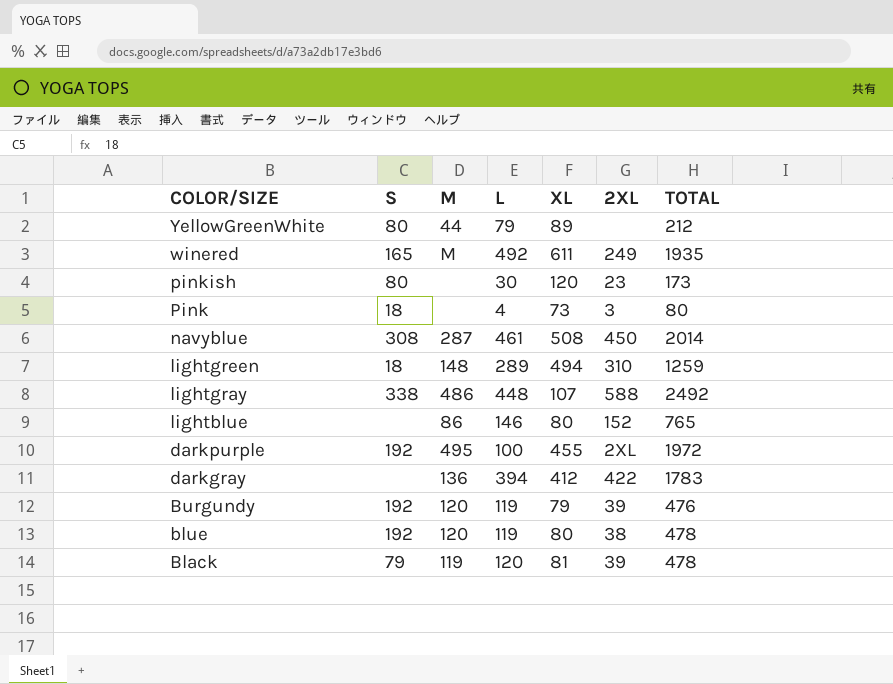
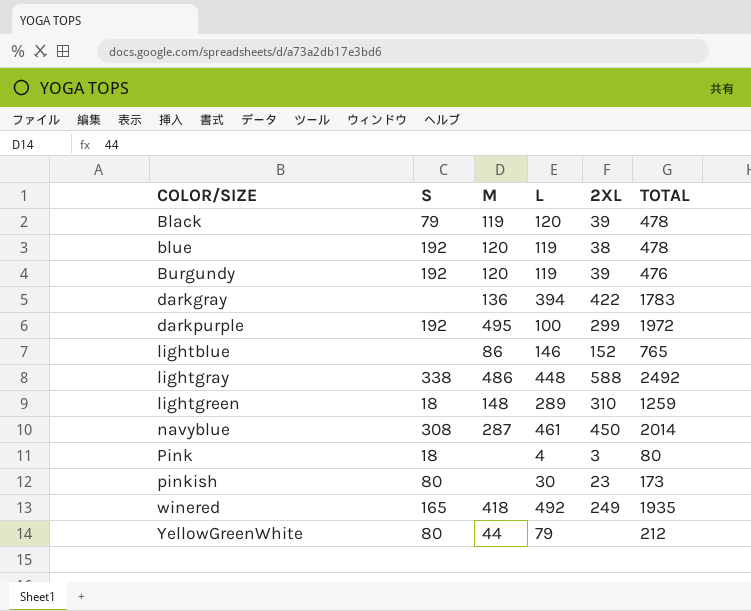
row order: COLOR/SIZE descending -> COLOR/SIZE ascending
column XL | position: 5 -> none
darkpurple | 2XL: 2XL -> 299
winered | M: M -> 418

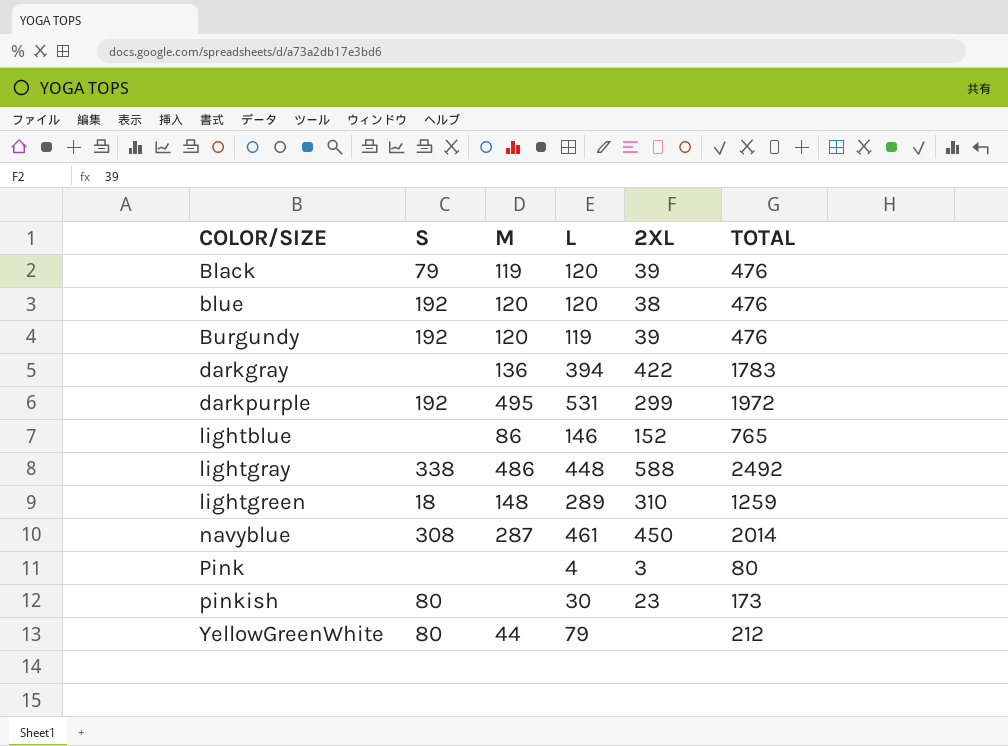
row winered: 165 | 418 | 492 | 249 | 1935 -> none
Black | TOTAL: 478 -> 476
blue | L: 119 -> 120
blue | TOTAL: 478 -> 476
darkpurple | L: 100 -> 531
Pink | S: 18 -> none

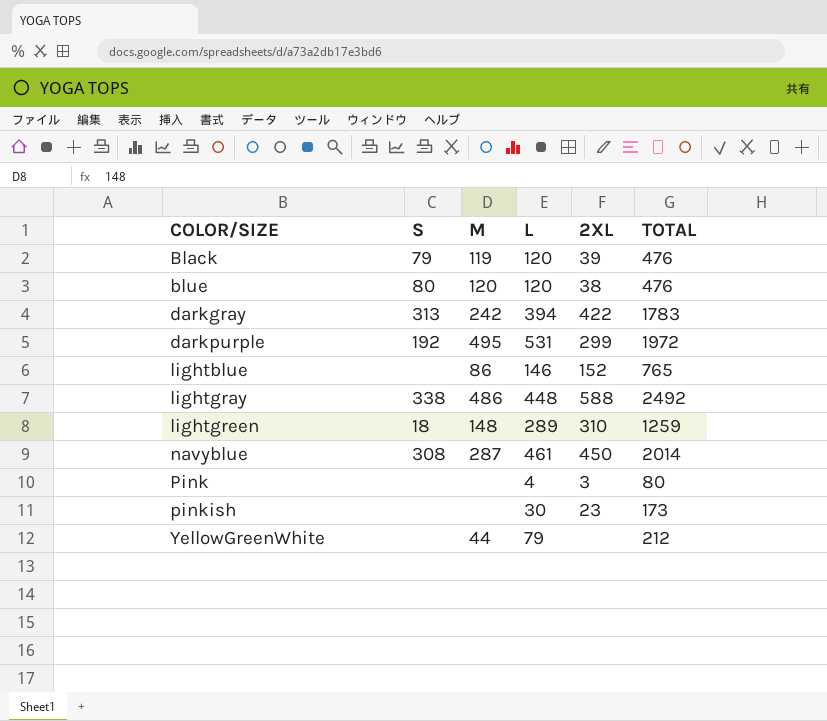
row Burgundy: 192 | 120 | 119 | 39 | 476 -> none
blue | S: 192 -> 80
darkgray | S: none -> 313
darkgray | M: 136 -> 242
pinkish | S: 80 -> none
YellowGreenWhite | S: 80 -> none

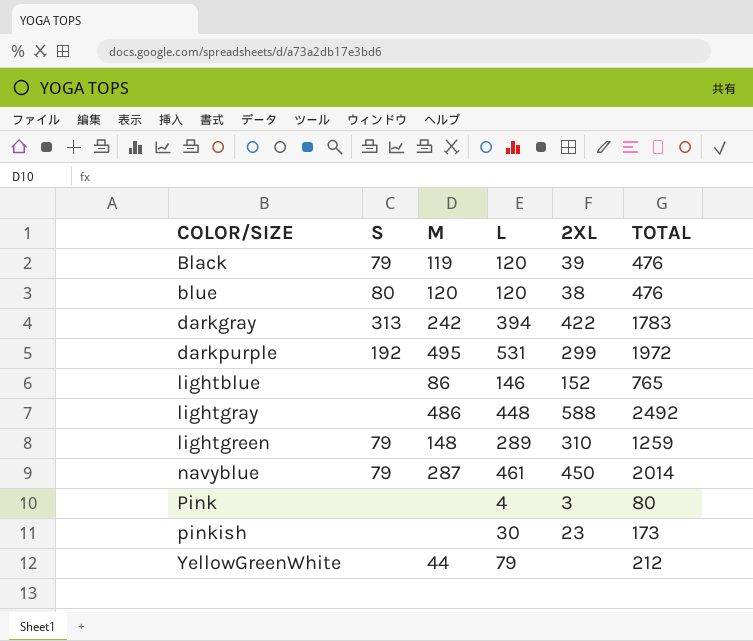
lightgray | S: 338 -> none
lightgreen | S: 18 -> 79
navyblue | S: 308 -> 79

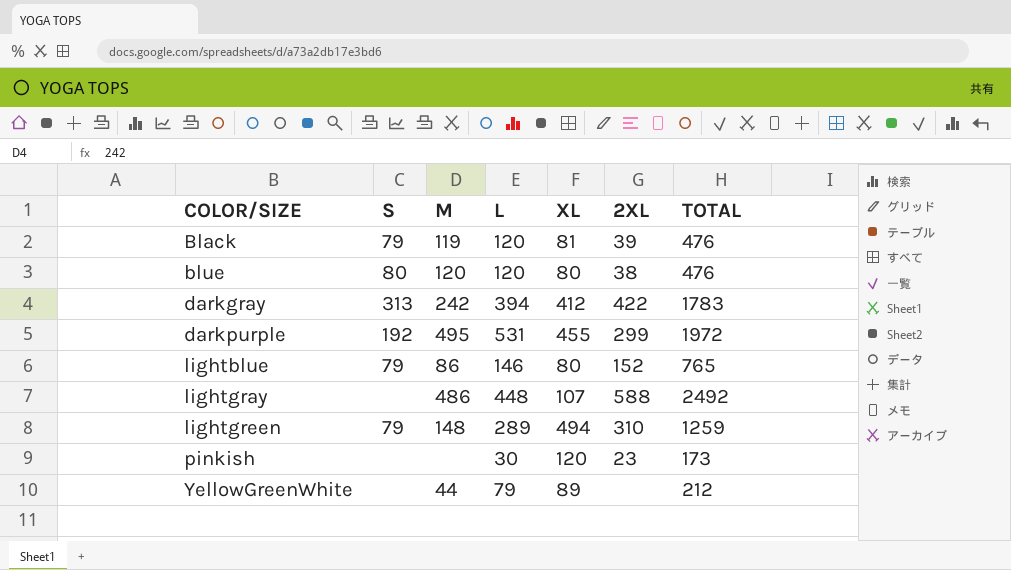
column XL | position: none -> 5
row navyblue: 79 | 287 | 461 | 450 | 2014 -> none
row Pink: none | none | 4 | 3 | 80 -> none
lightblue | S: none -> 79

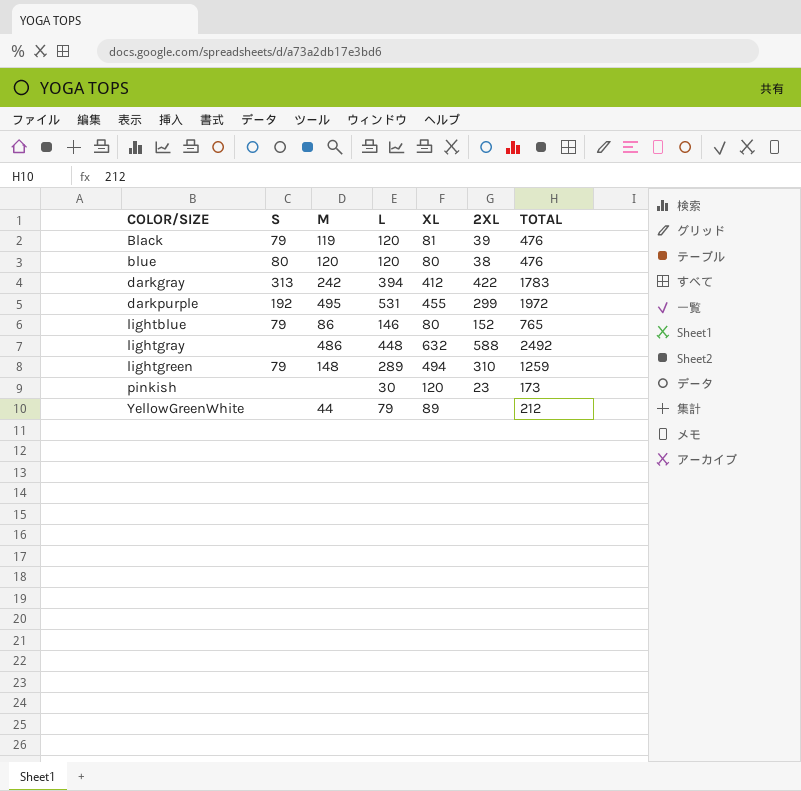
lightgray | XL: 107 -> 632

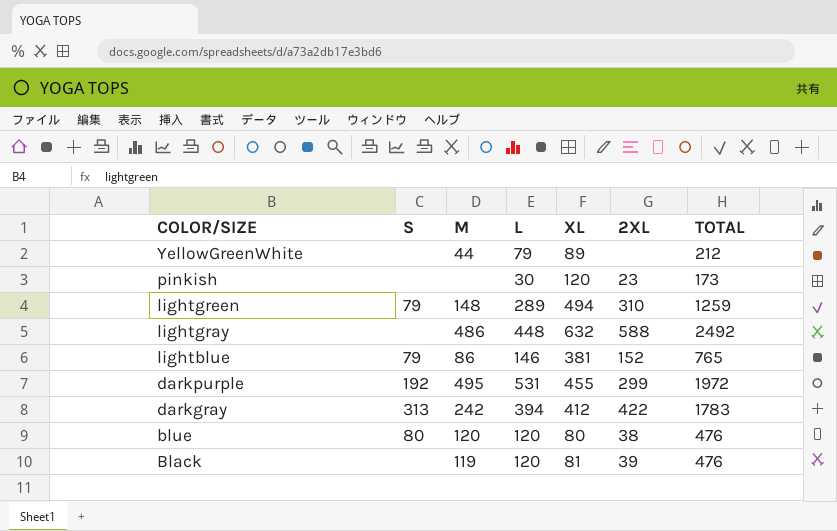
row order: COLOR/SIZE ascending -> COLOR/SIZE descending
lightblue | XL: 80 -> 381
Black | S: 79 -> none

